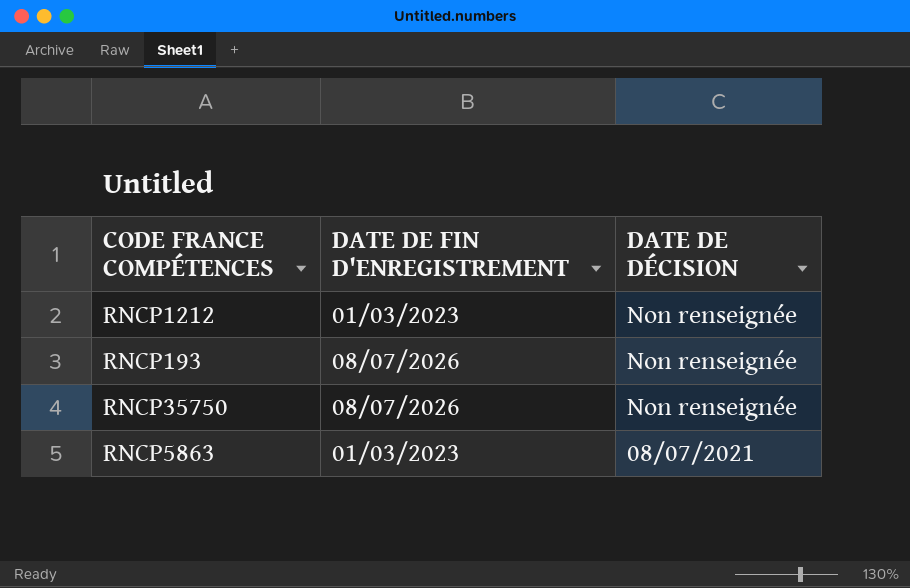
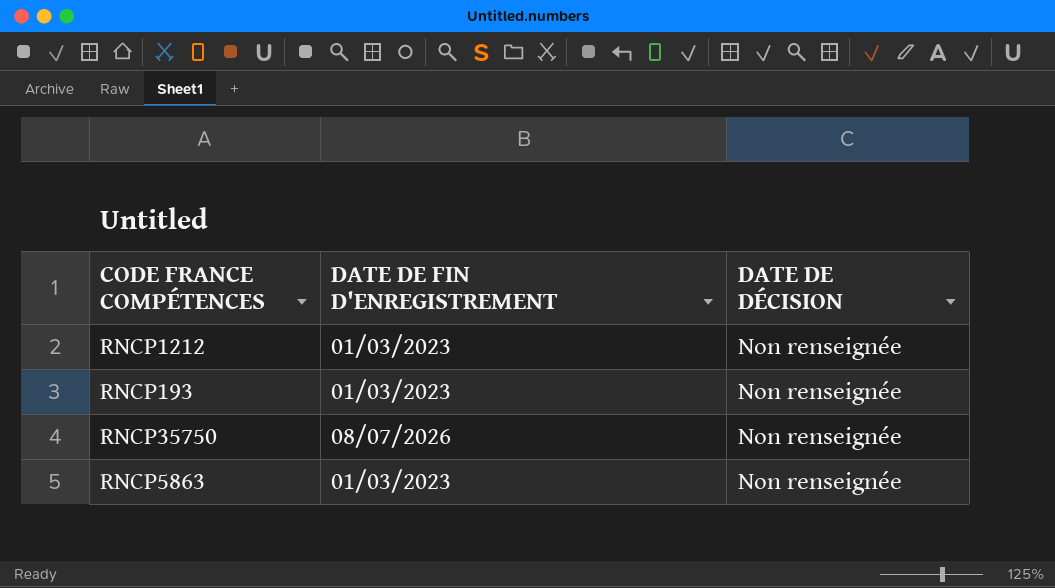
RNCP193 | DATE DE FIN D'ENREGISTREMENT: 08/07/2026 -> 01/03/2023
RNCP5863 | DATE DE DÉCISION: 08/07/2021 -> Non renseignée

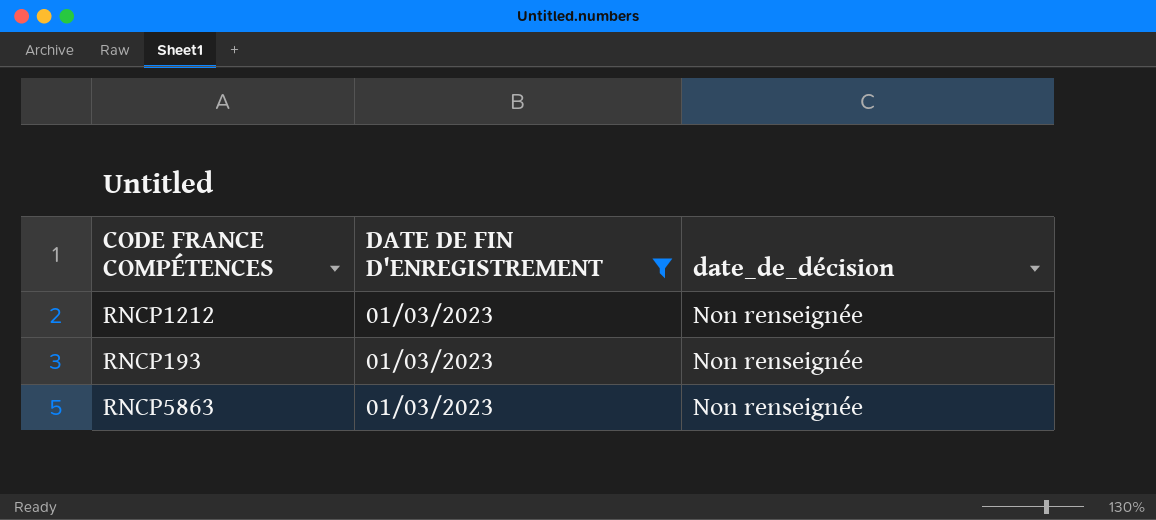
filter: none -> DATE DE FIN D'ENREGISTREMENT = 01/03/2023
column name: DATE DE DÉCISION -> date_de_décision

